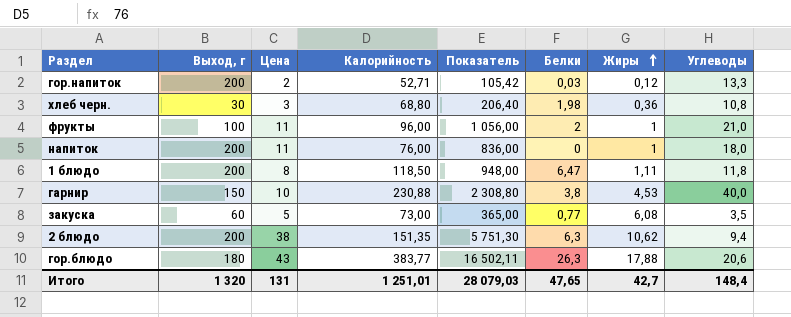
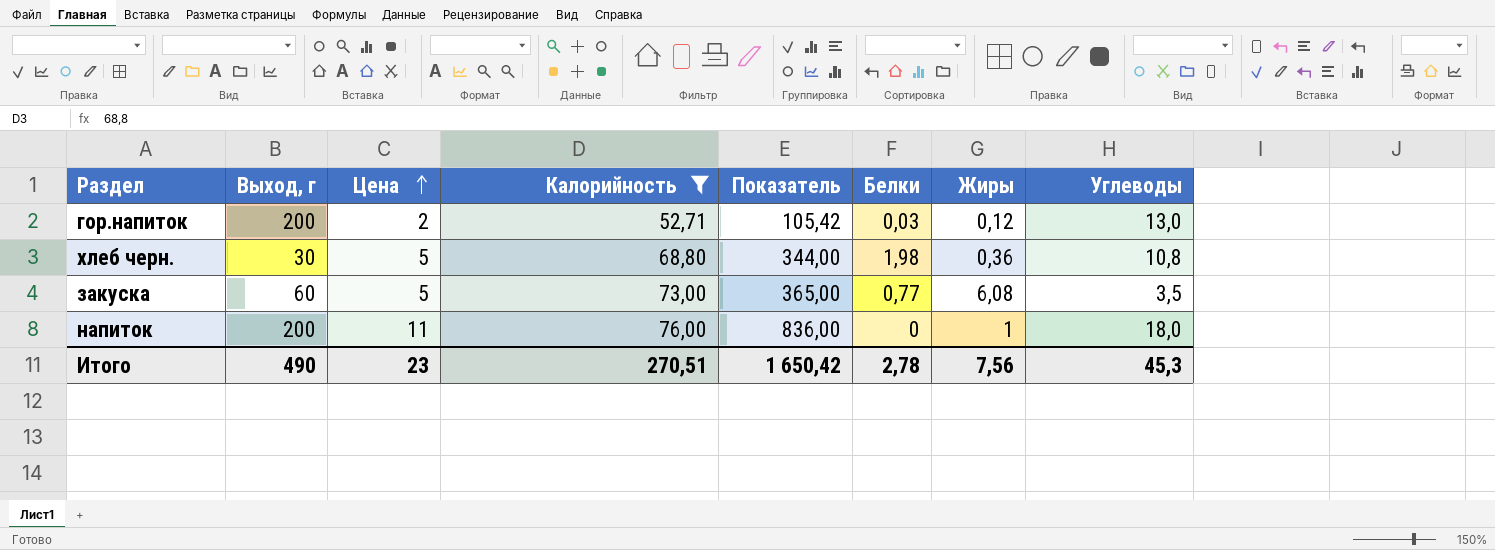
filter: none -> Калорийность <= 76,00
row order: Жиры ascending -> Цена ascending
гор.напиток | Углеводы: 13,3 -> 13,0
хлеб черн. | Цена: 3 -> 5
хлеб черн. | Показатель: 206,40 -> 344,00
Итого | Выход, г: 1 320 -> 490
Итого | Цена: 131 -> 23
Итого | Калорийность: 1 251,01 -> 270,51
Итого | Показатель: 28 079,03 -> 1 650,42
Итого | Белки: 47,65 -> 2,78
Итого | Жиры: 42,7 -> 7,56
Итого | Углеводы: 148,4 -> 45,3

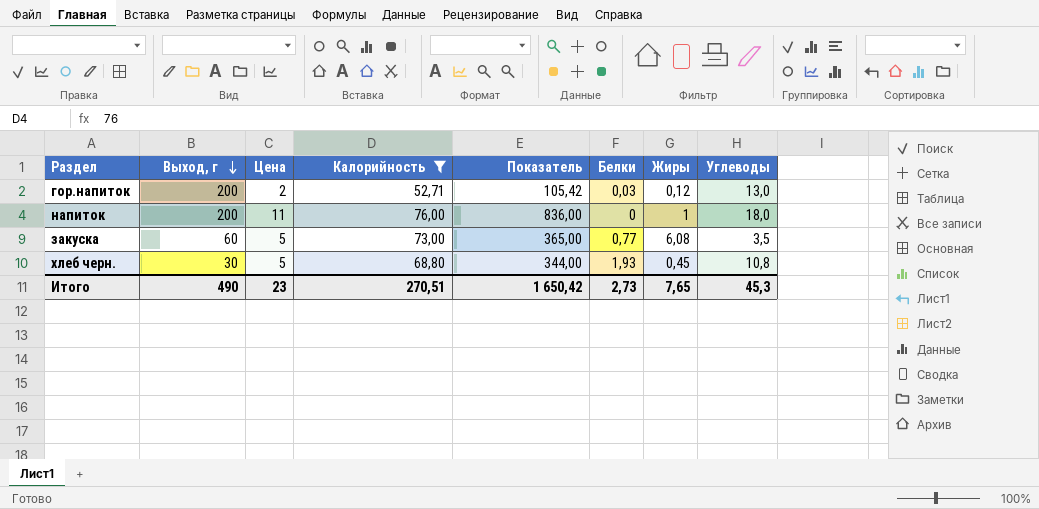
row order: Цена ascending -> Выход, г descending
хлеб черн. | Белки: 1,98 -> 1,93
хлеб черн. | Жиры: 0,36 -> 0,45
Итого | Белки: 2,78 -> 2,73
Итого | Жиры: 7,56 -> 7,65

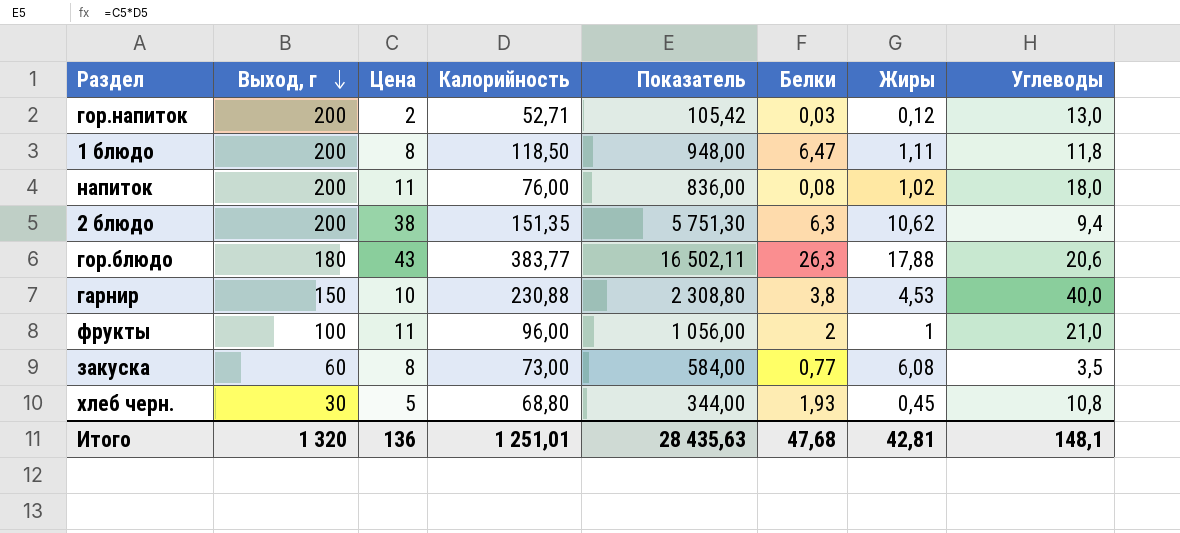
filter: Калорийность <= 76,00 -> none
напиток | Белки: 0 -> 0,08
напиток | Жиры: 1 -> 1,02
закуска | Цена: 5 -> 8
закуска | Показатель: 365,00 -> 584,00
Итого | Выход, г: 490 -> 1 320
Итого | Цена: 23 -> 136
Итого | Калорийность: 270,51 -> 1 251,01
Итого | Показатель: 1 650,42 -> 28 435,63
Итого | Белки: 2,73 -> 47,68
Итого | Жиры: 7,65 -> 42,81
Итого | Углеводы: 45,3 -> 148,1

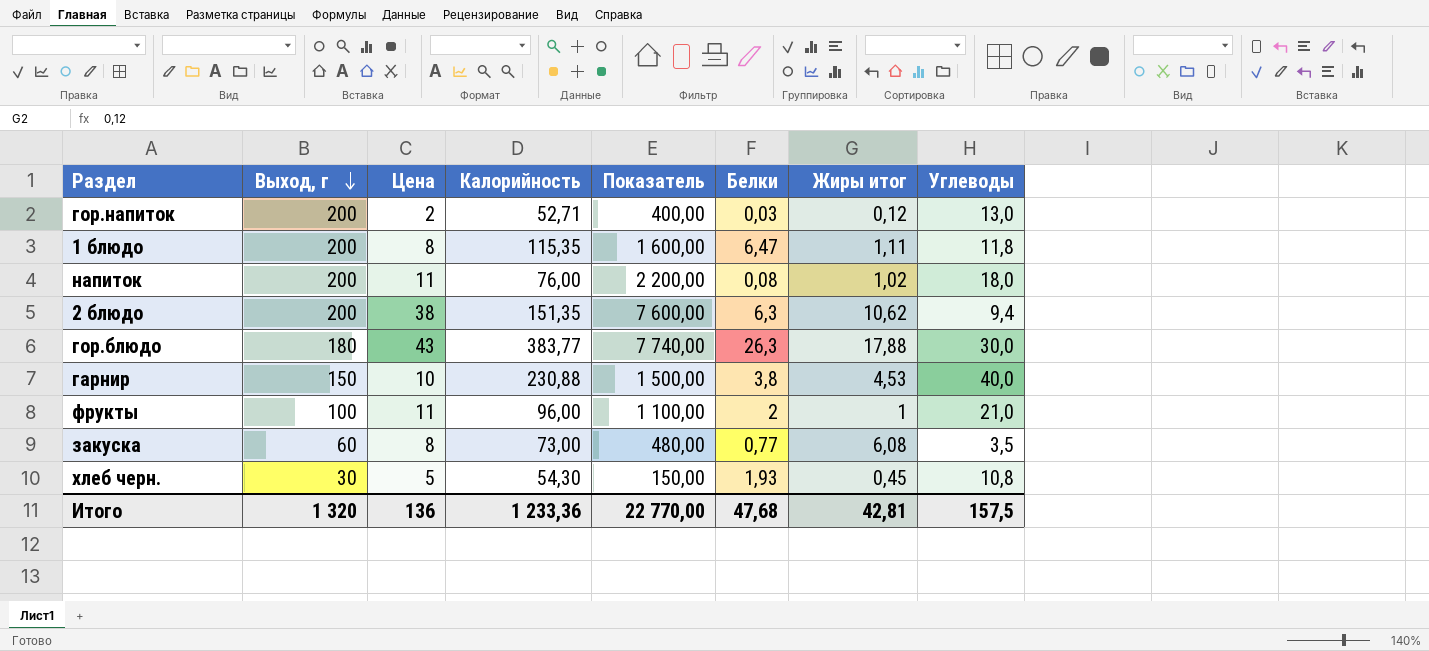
column Показатель | formula: [Цена] * [Калорийность] -> [Выход, г] * [Цена]
column name: Жиры -> Жиры итог
1 блюдо | Калорийность: 118,50 -> 115,35
гор.блюдо | Углеводы: 20,6 -> 30,0
хлеб черн. | Калорийность: 68,80 -> 54,30
Итого | Калорийность: 1 251,01 -> 1 233,36
Итого | Показатель: 28 435,63 -> 22 770,00
Итого | Углеводы: 148,1 -> 157,5

